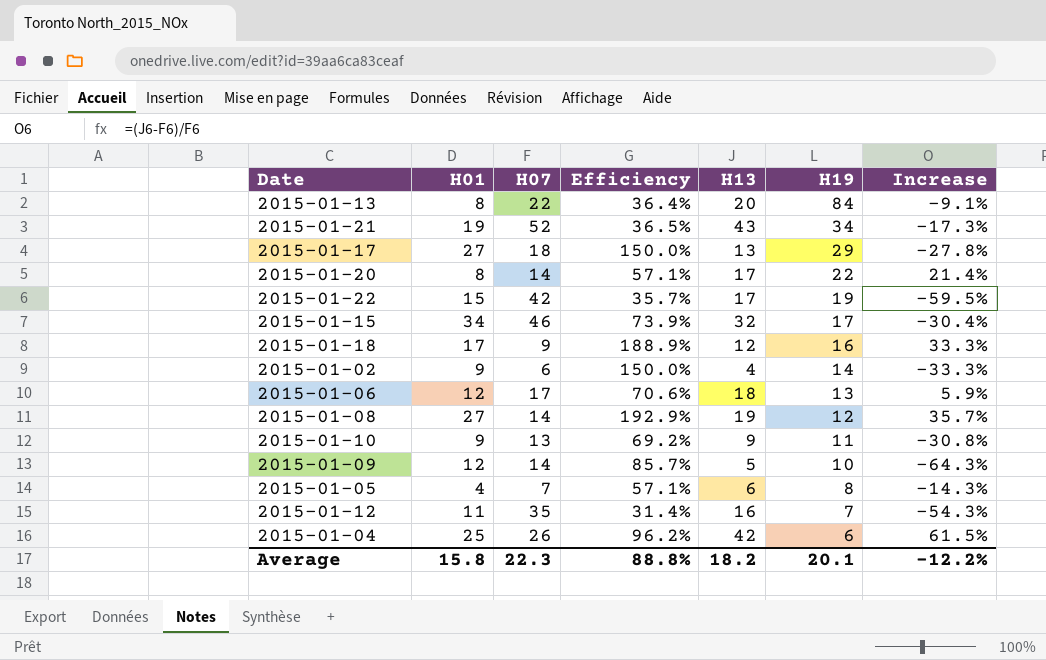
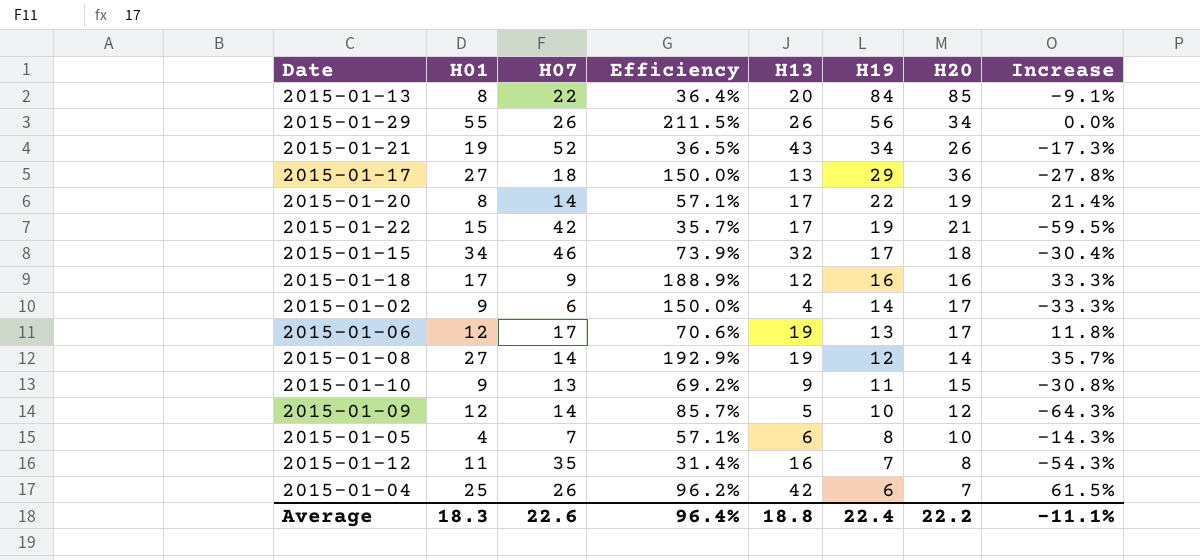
column H20 | position: none -> 7
row 2015-01-29: none -> 55 | 26 | 211.5% | 26 | 56 | 34 | 0.0%
2015-01-06 | H13: 18 -> 19
2015-01-06 | Increase: 5.9% -> 11.8%
Average | H01: 15.8 -> 18.3
Average | H07: 22.3 -> 22.6
Average | Efficiency: 88.8% -> 96.4%
Average | H13: 18.2 -> 18.8
Average | H19: 20.1 -> 22.4
Average | Increase: -12.2% -> -11.1%

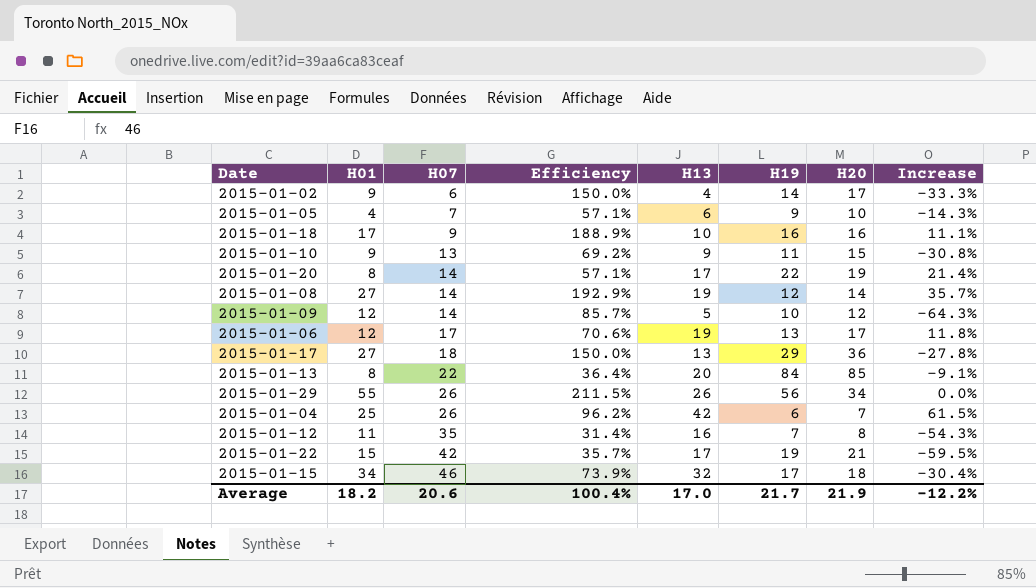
row order: H19 descending -> H07 ascending
row 2015-01-21: 19 | 52 | 36.5% | 43 | 34 | 26 | -17.3% -> none
2015-01-05 | H19: 8 -> 9
2015-01-18 | H13: 12 -> 10
2015-01-18 | Increase: 33.3% -> 11.1%
Average | H01: 18.3 -> 18.2
Average | H07: 22.6 -> 20.6
Average | Efficiency: 96.4% -> 100.4%
Average | H13: 18.8 -> 17.0
Average | H19: 22.4 -> 21.7
Average | H20: 22.2 -> 21.9
Average | Increase: -11.1% -> -12.2%

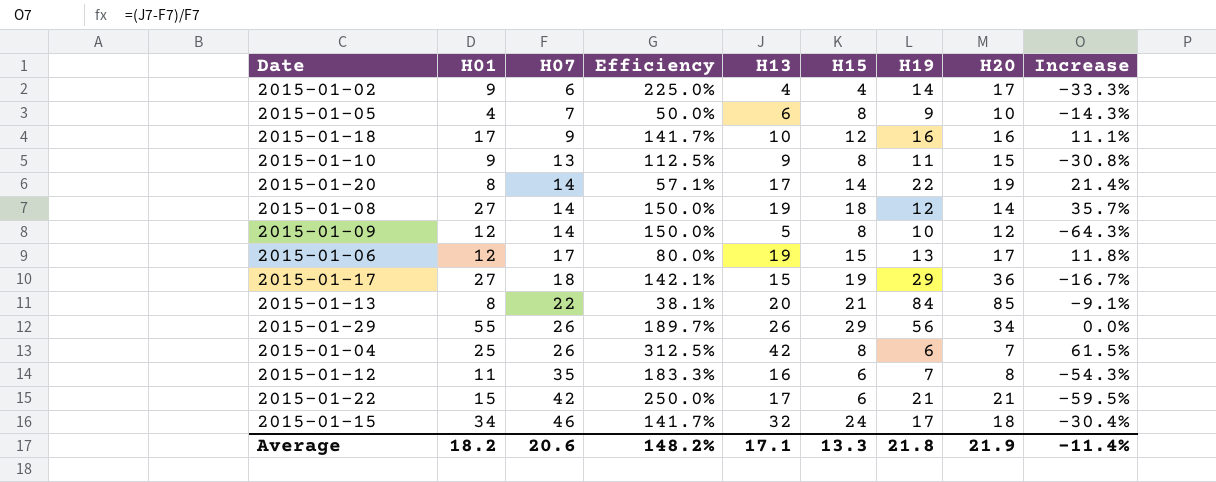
column Efficiency | formula: [H01] / [H07] -> [H01] / [H15]
column H15 | position: none -> 6
2015-01-17 | H13: 13 -> 15
2015-01-17 | Increase: -27.8% -> -16.7%
2015-01-22 | H19: 19 -> 21
Average | Efficiency: 100.4% -> 148.2%
Average | H13: 17.0 -> 17.1
Average | H19: 21.7 -> 21.8
Average | Increase: -12.2% -> -11.4%

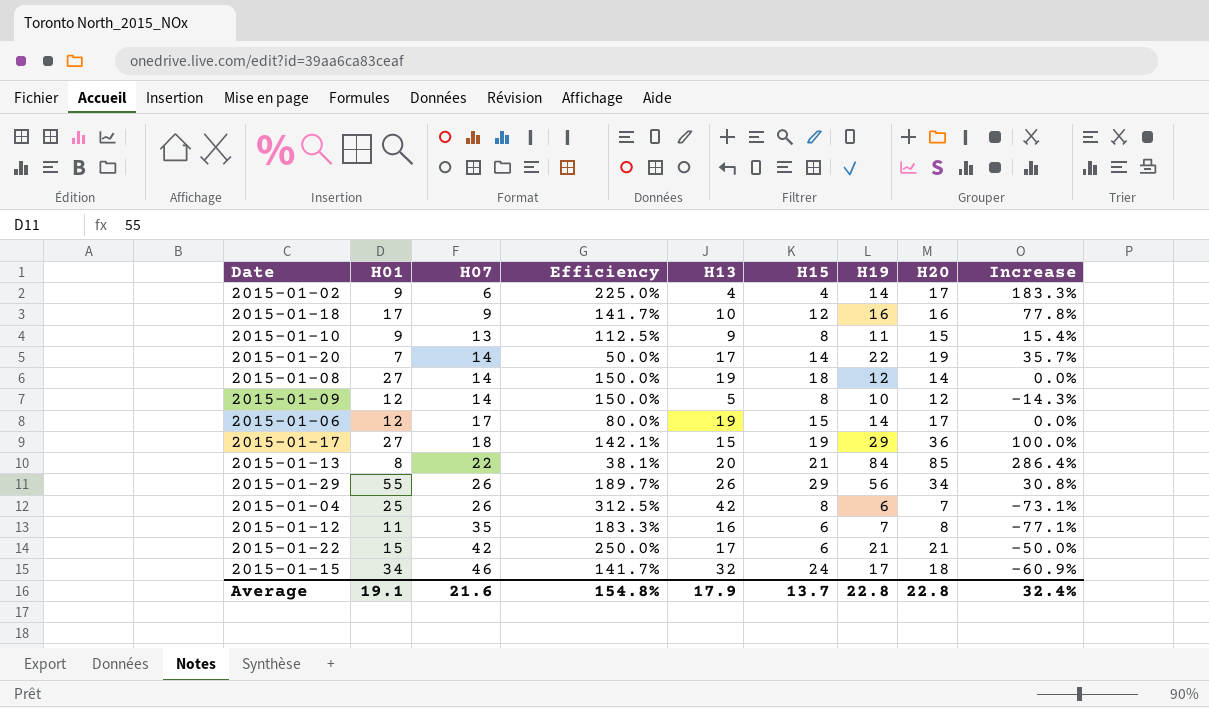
column Increase | formula: ([H13] - [H07]) / [H07] -> ([H20] - [H07]) / [H07]
row 2015-01-05: 4 | 7 | 50.0% | 6 | 8 | 9 | 10 | -14.3% -> none
2015-01-20 | H01: 8 -> 7
2015-01-20 | Efficiency: 57.1% -> 50.0%
2015-01-06 | H19: 13 -> 14
Average | H01: 18.2 -> 19.1
Average | H07: 20.6 -> 21.6
Average | Efficiency: 148.2% -> 154.8%
Average | H13: 17.1 -> 17.9
Average | H15: 13.3 -> 13.7
Average | H19: 21.8 -> 22.8
Average | H20: 21.9 -> 22.8
Average | Increase: -11.4% -> 32.4%

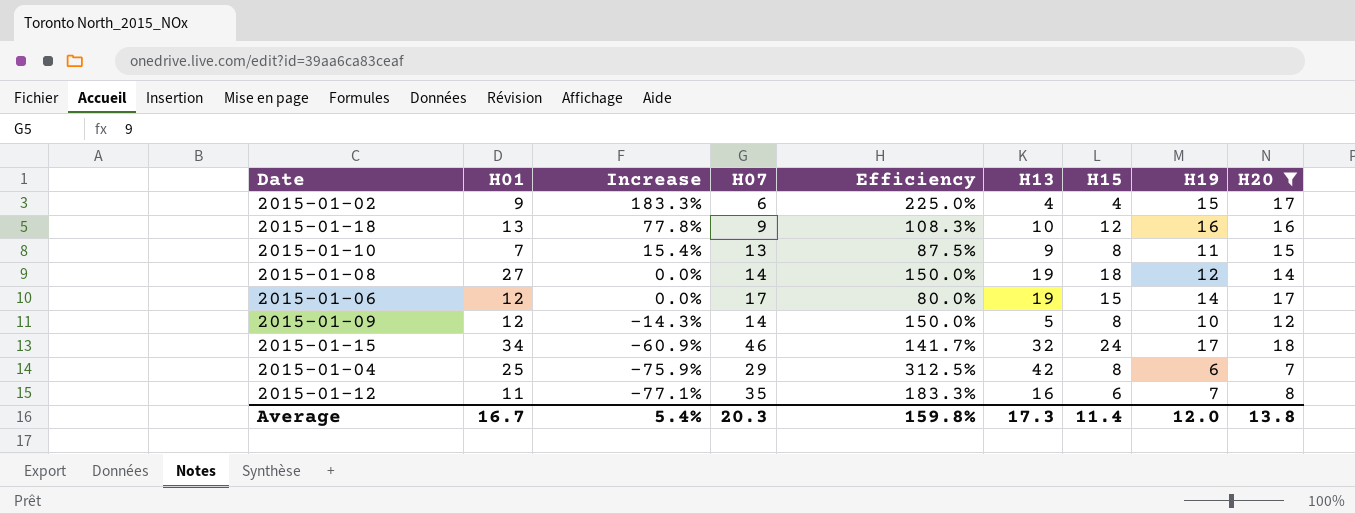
filter: none -> H20 <= 18
row order: H07 ascending -> Increase descending
column Increase | position: 9 -> 3
2015-01-02 | H19: 14 -> 15
2015-01-18 | H01: 17 -> 13
2015-01-18 | Efficiency: 141.7% -> 108.3%
2015-01-10 | H01: 9 -> 7
2015-01-10 | Efficiency: 112.5% -> 87.5%
2015-01-04 | Increase: -73.1% -> -75.9%
2015-01-04 | H07: 26 -> 29
Average | H01: 19.1 -> 16.7
Average | Increase: 32.4% -> 5.4%
Average | H07: 21.6 -> 20.3
Average | Efficiency: 154.8% -> 159.8%
Average | H13: 17.9 -> 17.3
Average | H15: 13.7 -> 11.4
Average | H19: 22.8 -> 12.0
Average | H20: 22.8 -> 13.8

